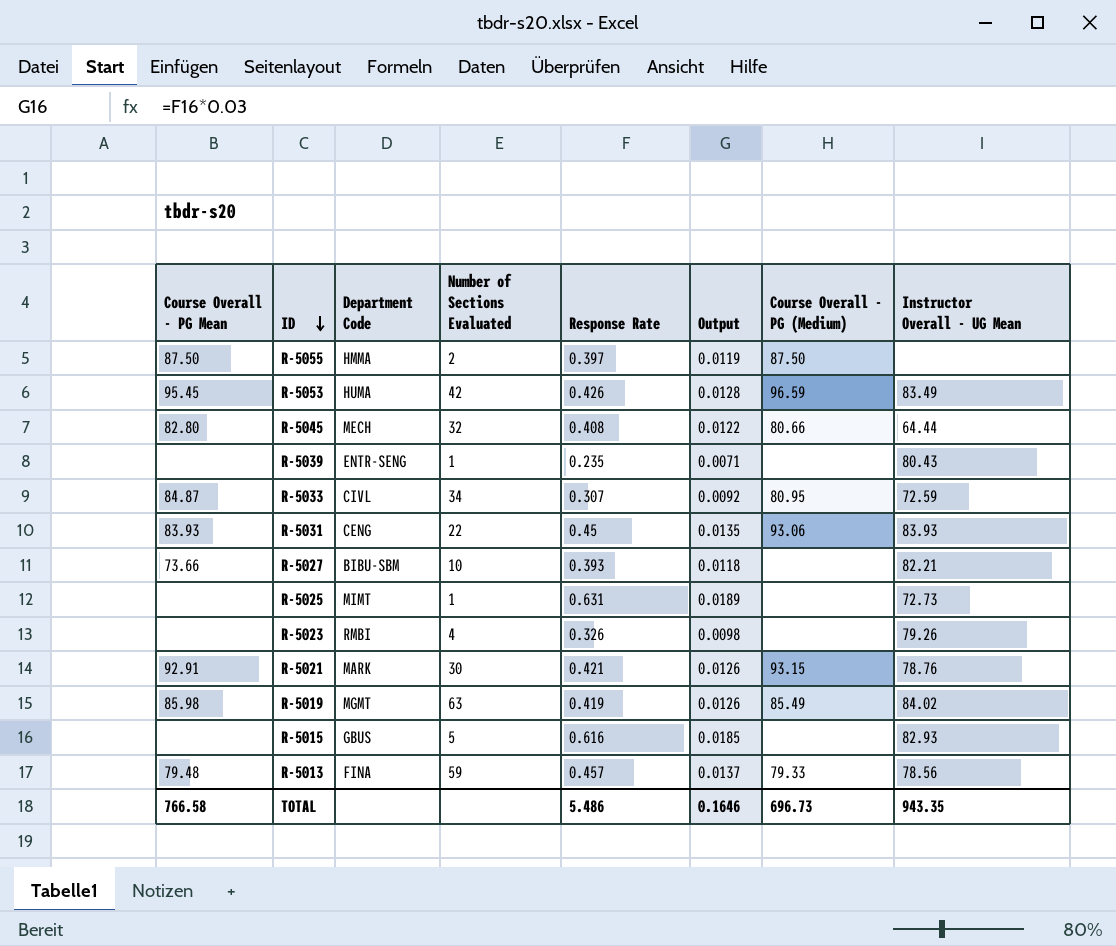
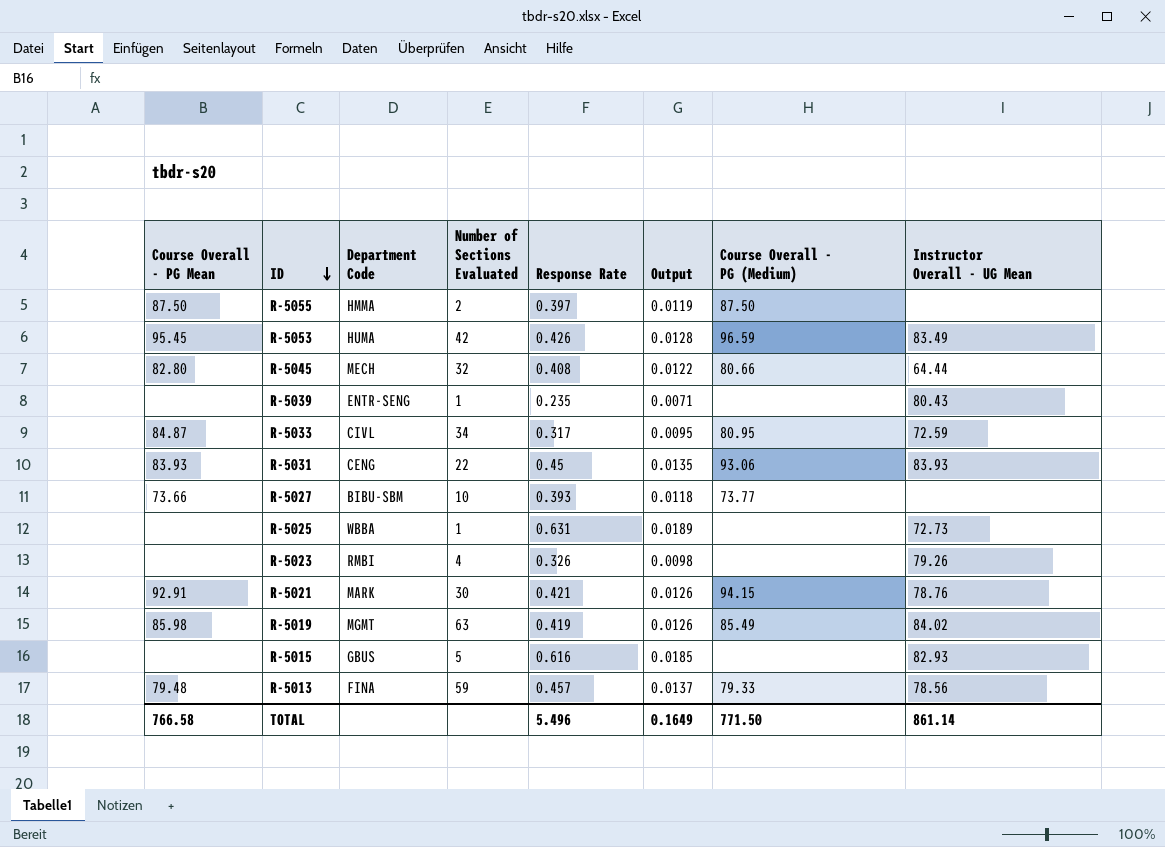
R-5033 | Response Rate: 0.307 -> 0.317
R-5033 | Output: 0.0092 -> 0.0095
R-5027 | Course Overall - PG (Medium): none -> 73.77
R-5027 | Instructor Overall - UG Mean: 82.21 -> none
R-5025 | Department Code: MIMT -> WBBA
R-5021 | Course Overall - PG (Medium): 93.15 -> 94.15
TOTAL | Response Rate: 5.486 -> 5.496
TOTAL | Output: 0.1646 -> 0.1649
TOTAL | Course Overall - PG (Medium): 696.73 -> 771.50
TOTAL | Instructor Overall - UG Mean: 943.35 -> 861.14

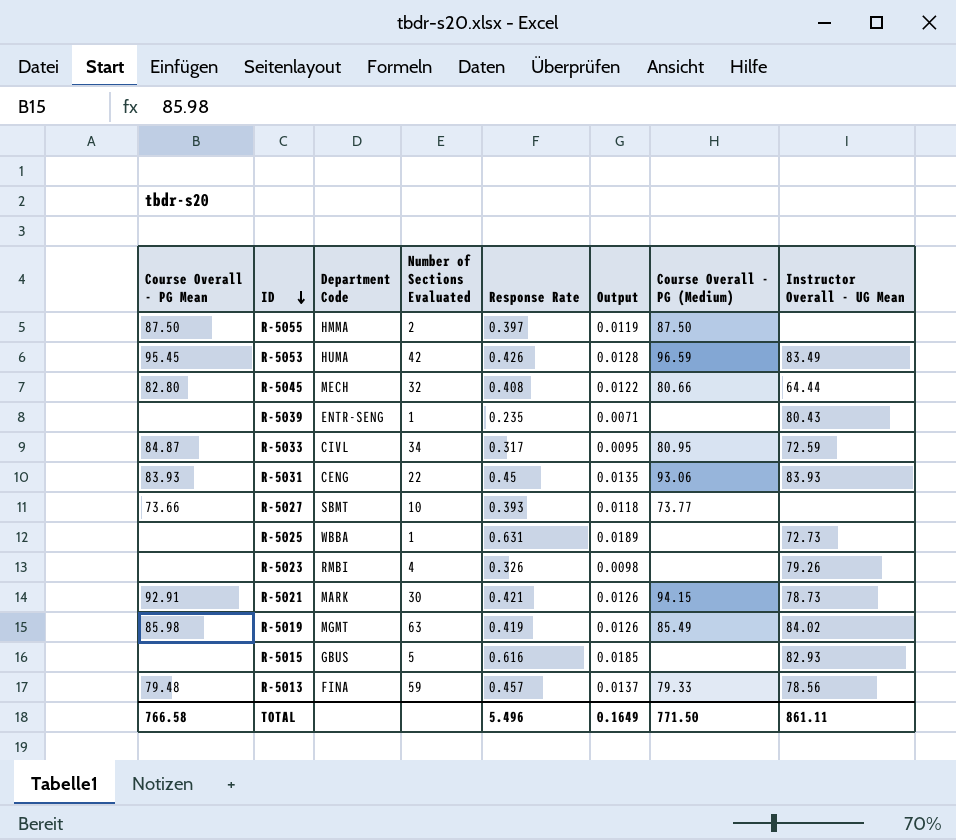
R-5027 | Department Code: BIBU-SBM -> SBMT
R-5021 | Instructor Overall - UG Mean: 78.76 -> 78.73
TOTAL | Instructor Overall - UG Mean: 861.14 -> 861.11

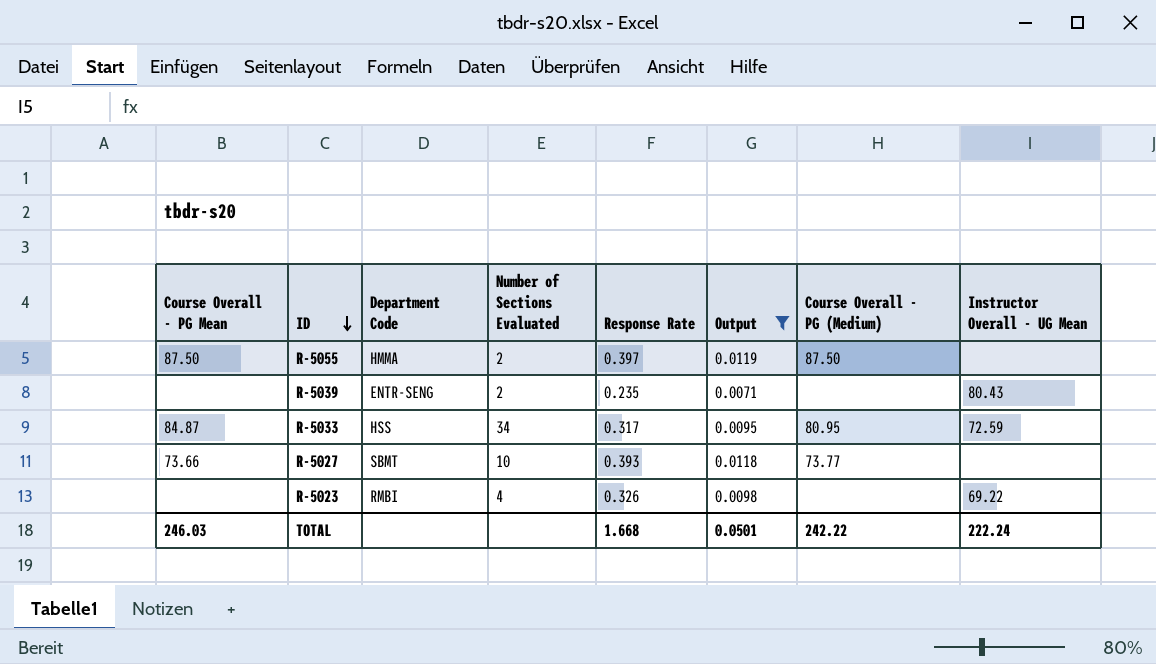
filter: none -> Output <= 0.0119
R-5039 | Number of Sections Evaluated: 1 -> 2
R-5033 | Department Code: CIVL -> HSS
R-5023 | Instructor Overall - UG Mean: 79.26 -> 69.22
TOTAL | Course Overall - PG Mean: 766.58 -> 246.03
TOTAL | Response Rate: 5.496 -> 1.668
TOTAL | Output: 0.1649 -> 0.0501
TOTAL | Course Overall - PG (Medium): 771.50 -> 242.22
TOTAL | Instructor Overall - UG Mean: 861.11 -> 222.24

